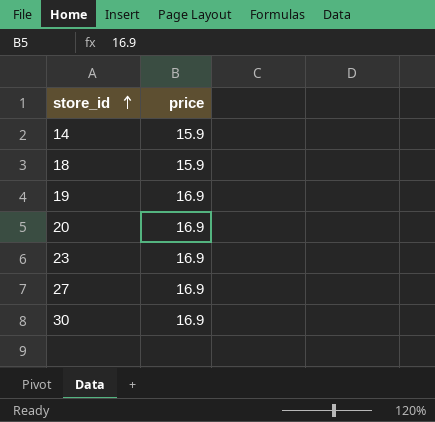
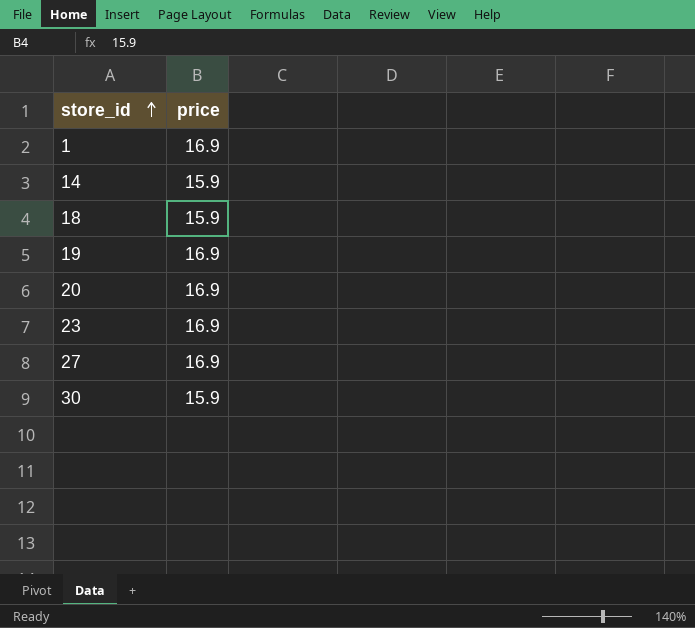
row 1: none -> 16.9
30 | price: 16.9 -> 15.9

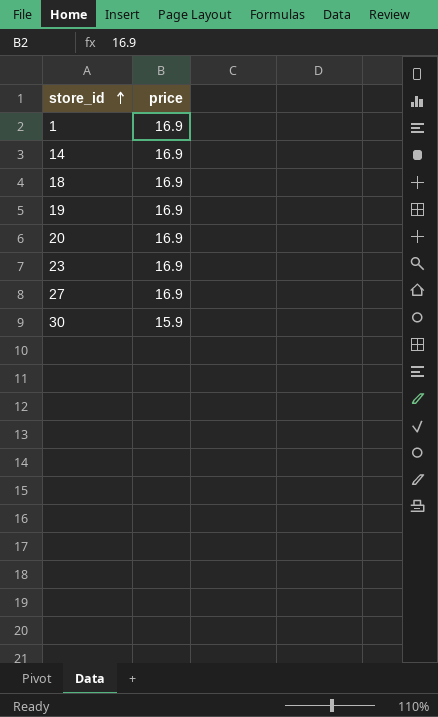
14 | price: 15.9 -> 16.9
18 | price: 15.9 -> 16.9

